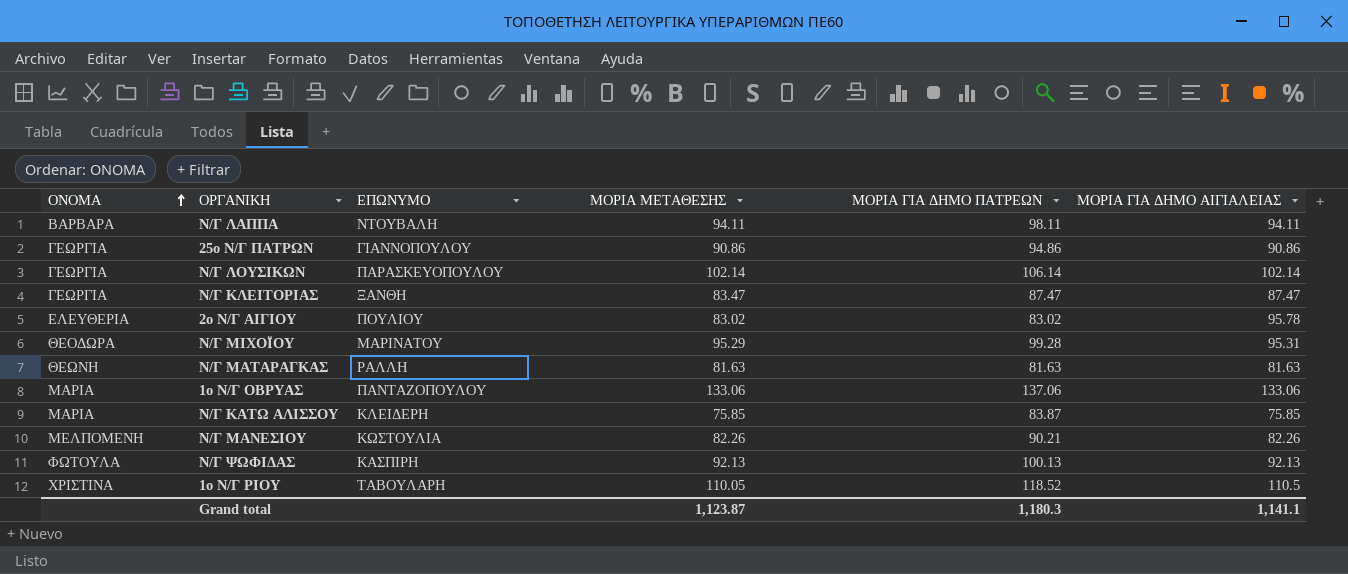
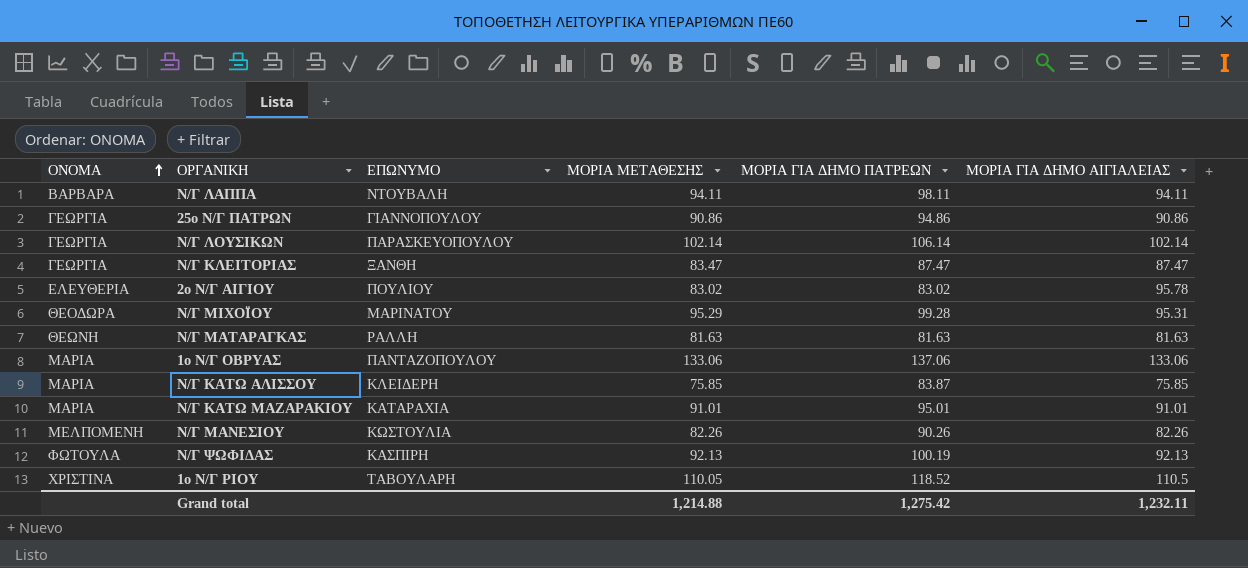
row Ν/Γ ΚΑΤΩ ΜΑΖΑΡΑΚΙΟΥ: none -> ΜΑΡΙΑ | ΚΑΤΑΡΑΧΙΑ | 91.01 | 95.01 | 91.01
Ν/Γ ΜΑΝΕΣΙΟΥ | ΜΟΡΙΑ ΓΙΑ ΔΗΜΟ ΠΑΤΡΕΩΝ: 90.21 -> 90.26
Ν/Γ ΨΩΦΙΔΑΣ | ΜΟΡΙΑ ΓΙΑ ΔΗΜΟ ΠΑΤΡΕΩΝ: 100.13 -> 100.19
Grand total | ΜΟΡΙΑ ΜΕΤΑΘΕΣΗΣ: 1,123.87 -> 1,214.88
Grand total | ΜΟΡΙΑ ΓΙΑ ΔΗΜΟ ΠΑΤΡΕΩΝ: 1,180.3 -> 1,275.42
Grand total | ΜΟΡΙΑ ΓΙΑ ΔΗΜΟ ΑΙΓΙΑΛΕΙΑΣ: 1,141.1 -> 1,232.11

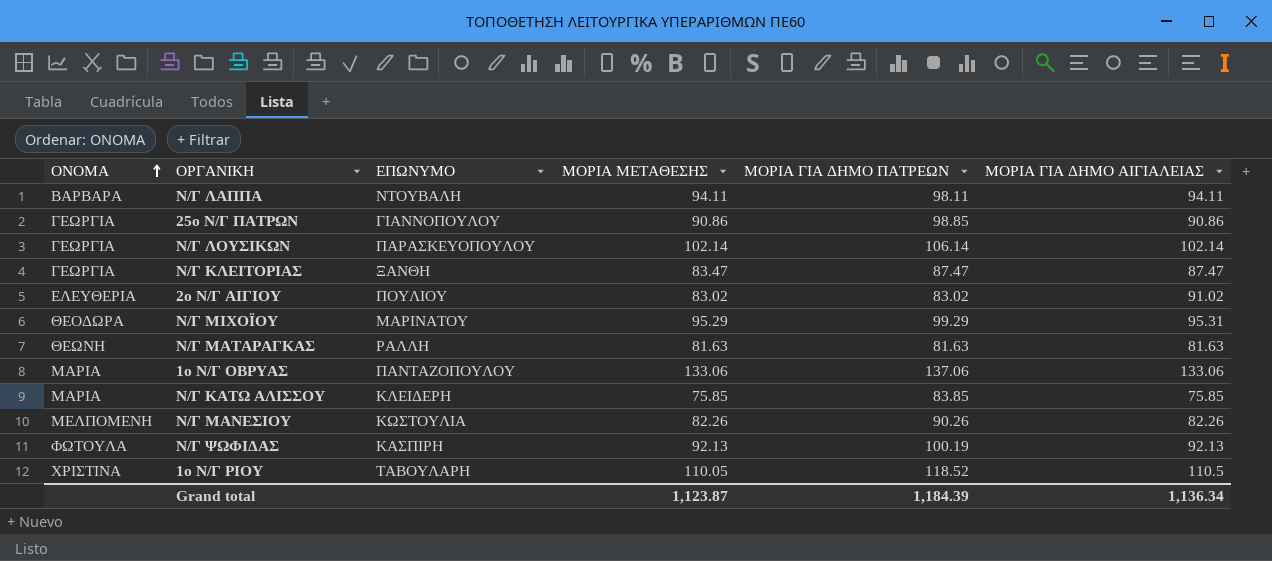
row Ν/Γ ΚΑΤΩ ΜΑΖΑΡΑΚΙΟΥ: ΜΑΡΙΑ | ΚΑΤΑΡΑΧΙΑ | 91.01 | 95.01 | 91.01 -> none
25ο Ν/Γ ΠΑΤΡΩΝ | ΜΟΡΙΑ ΓΙΑ ΔΗΜΟ ΠΑΤΡΕΩΝ: 94.86 -> 98.85
2ο Ν/Γ ΑΙΓΙΟΥ | ΜΟΡΙΑ ΓΙΑ ΔΗΜΟ ΑΙΓΙΑΛΕΙΑΣ: 95.78 -> 91.02
Ν/Γ ΜΙΧΟΪΟΥ | ΜΟΡΙΑ ΓΙΑ ΔΗΜΟ ΠΑΤΡΕΩΝ: 99.28 -> 99.29
Ν/Γ ΚΑΤΩ ΑΛΙΣΣΟΥ | ΜΟΡΙΑ ΓΙΑ ΔΗΜΟ ΠΑΤΡΕΩΝ: 83.87 -> 83.85
Grand total | ΜΟΡΙΑ ΜΕΤΑΘΕΣΗΣ: 1,214.88 -> 1,123.87
Grand total | ΜΟΡΙΑ ΓΙΑ ΔΗΜΟ ΠΑΤΡΕΩΝ: 1,275.42 -> 1,184.39
Grand total | ΜΟΡΙΑ ΓΙΑ ΔΗΜΟ ΑΙΓΙΑΛΕΙΑΣ: 1,232.11 -> 1,136.34

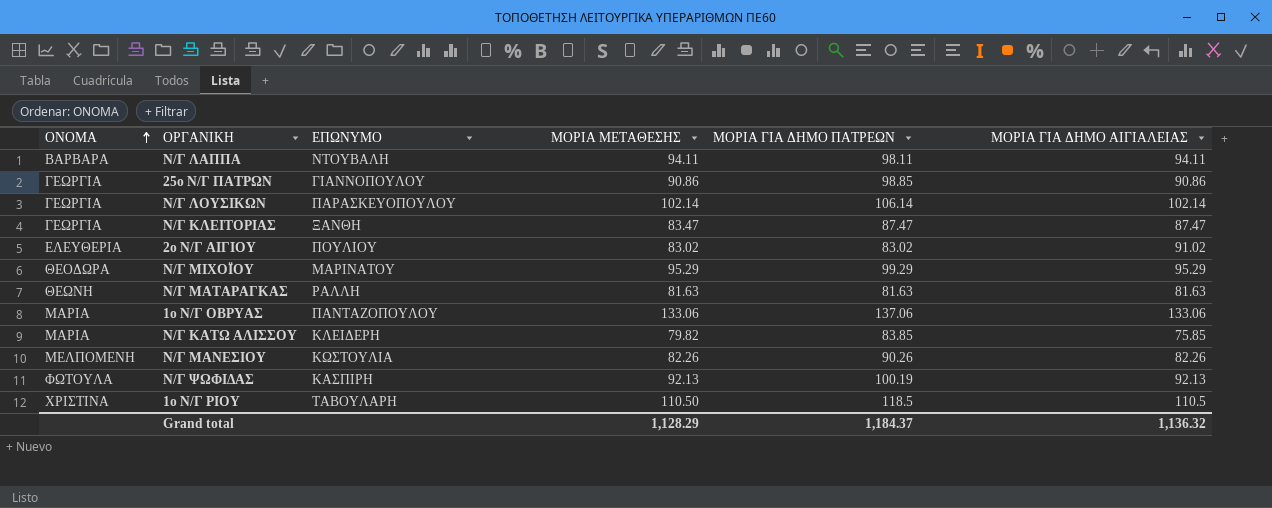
Ν/Γ ΜΙΧΟΪΟΥ | ΜΟΡΙΑ ΓΙΑ ΔΗΜΟ ΑΙΓΙΑΛΕΙΑΣ: 95.31 -> 95.29
Ν/Γ ΚΑΤΩ ΑΛΙΣΣΟΥ | ΜΟΡΙΑ ΜΕΤΑΘΕΣΗΣ: 75.85 -> 79.82
1ο Ν/Γ ΡΙΟΥ | ΜΟΡΙΑ ΜΕΤΑΘΕΣΗΣ: 110.05 -> 110.50
1ο Ν/Γ ΡΙΟΥ | ΜΟΡΙΑ ΓΙΑ ΔΗΜΟ ΠΑΤΡΕΩΝ: 118.52 -> 118.5
Grand total | ΜΟΡΙΑ ΜΕΤΑΘΕΣΗΣ: 1,123.87 -> 1,128.29
Grand total | ΜΟΡΙΑ ΓΙΑ ΔΗΜΟ ΠΑΤΡΕΩΝ: 1,184.39 -> 1,184.37
Grand total | ΜΟΡΙΑ ΓΙΑ ΔΗΜΟ ΑΙΓΙΑΛΕΙΑΣ: 1,136.34 -> 1,136.32

